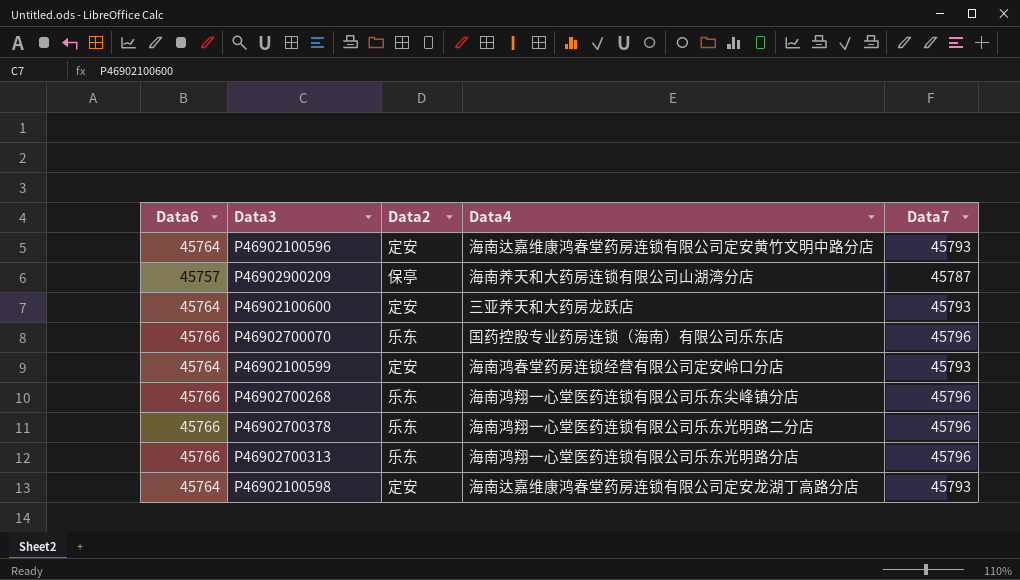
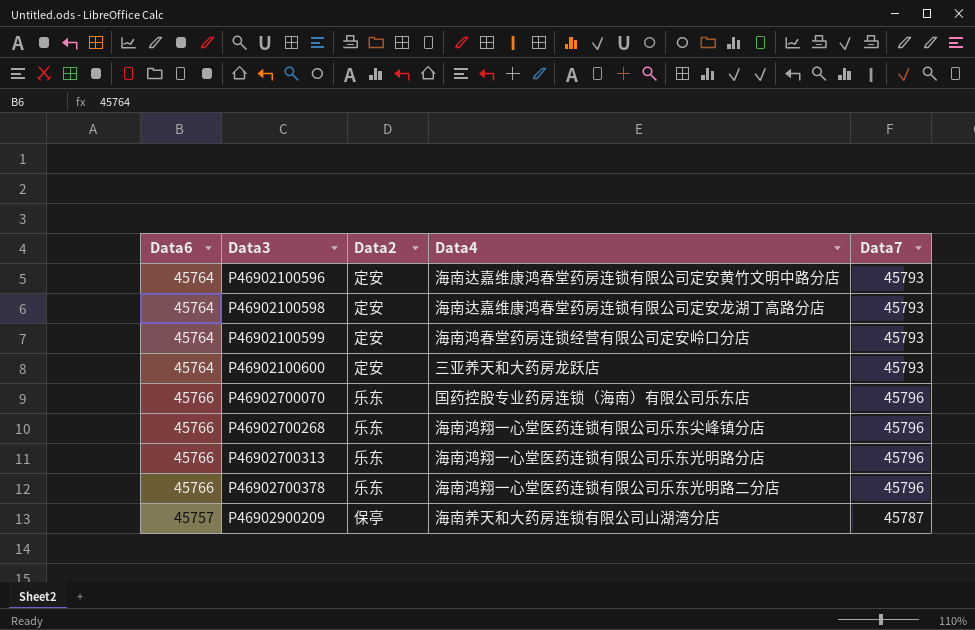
row order: none -> Data3 ascending

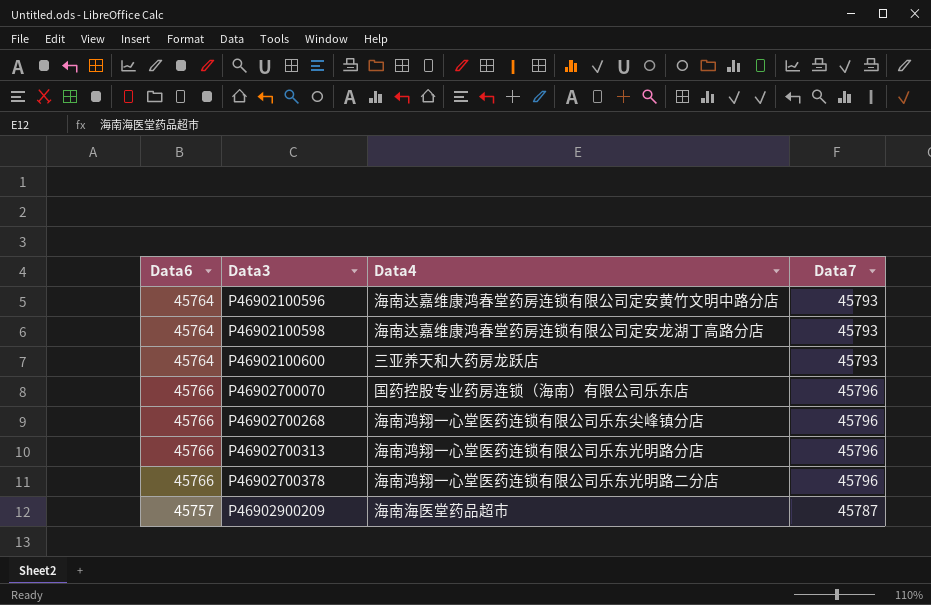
column Data2 | position: 3 -> none
row P46902100599: 45764 | 定安 | 海南鸿春堂药房连锁经营有限公司定安岭口分店 | 45793 -> none
P46902900209 | Data4: 海南养天和大药房连锁有限公司山湖湾分店 -> 海南海医堂药品超市

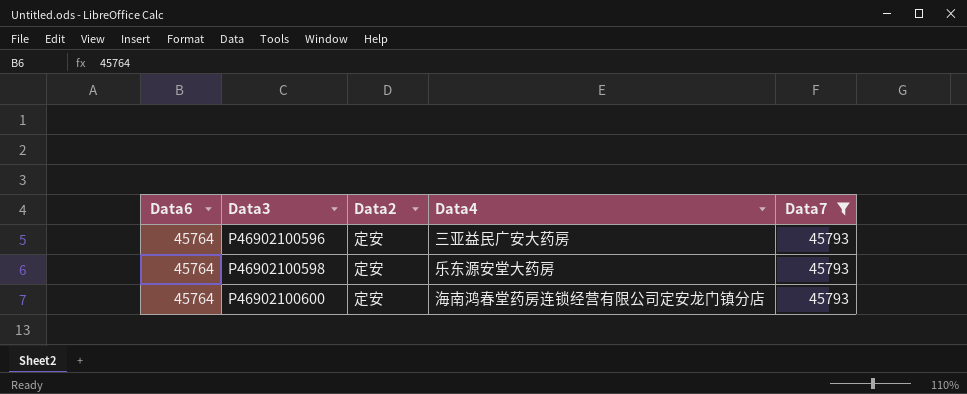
filter: none -> Data7 = 45793
column Data2 | position: none -> 3
P46902100596 | Data4: 海南达嘉维康鸿春堂药房连锁有限公司定安黄竹文明中路分店 -> 三亚益民广安大药房
P46902100598 | Data4: 海南达嘉维康鸿春堂药房连锁有限公司定安龙湖丁高路分店 -> 乐东源安堂大药房
P46902100600 | Data4: 三亚养天和大药房龙跃店 -> 海南鸿春堂药房连锁经营有限公司定安龙门镇分店

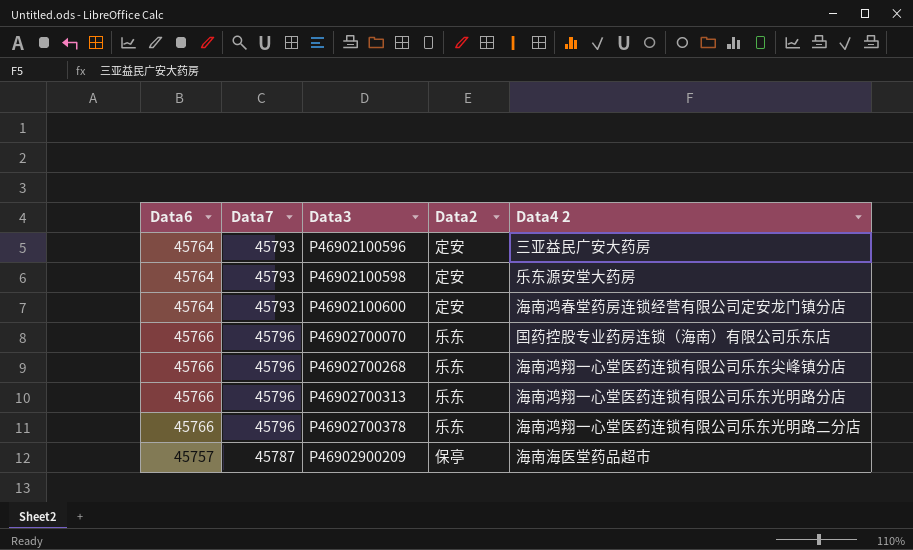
filter: Data7 = 45793 -> none
column Data7 | position: 5 -> 2
column name: Data4 -> Data4 2

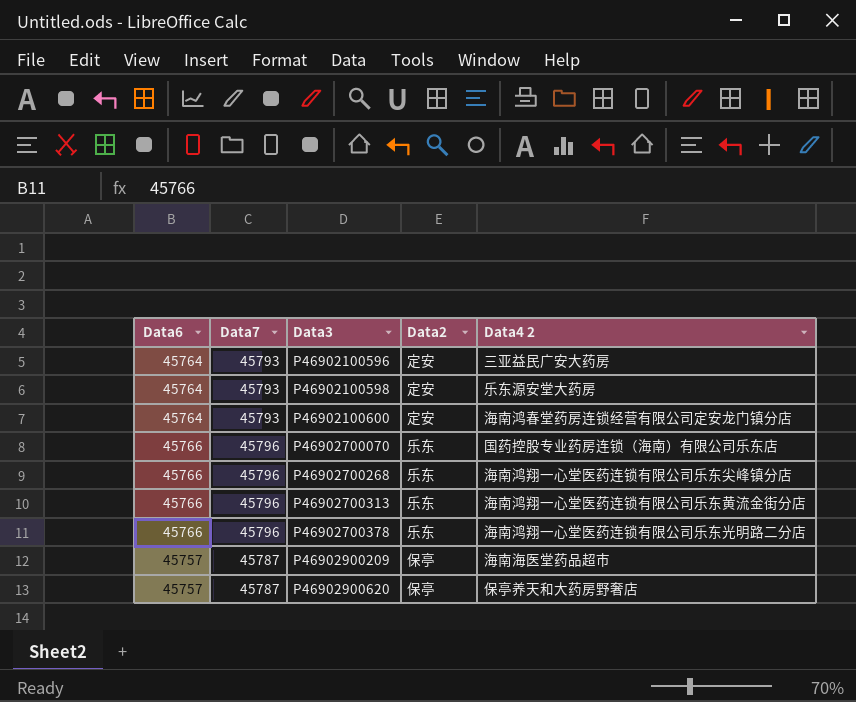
P46902700313 | Data4 2: 海南鸿翔一心堂医药连锁有限公司乐东光明路分店 -> 海南鸿翔一心堂医药连锁有限公司乐东黄流金街分店
row P46902900620: none -> 45757 | 45787 | 保亭 | 保亭养天和大药房野奢店

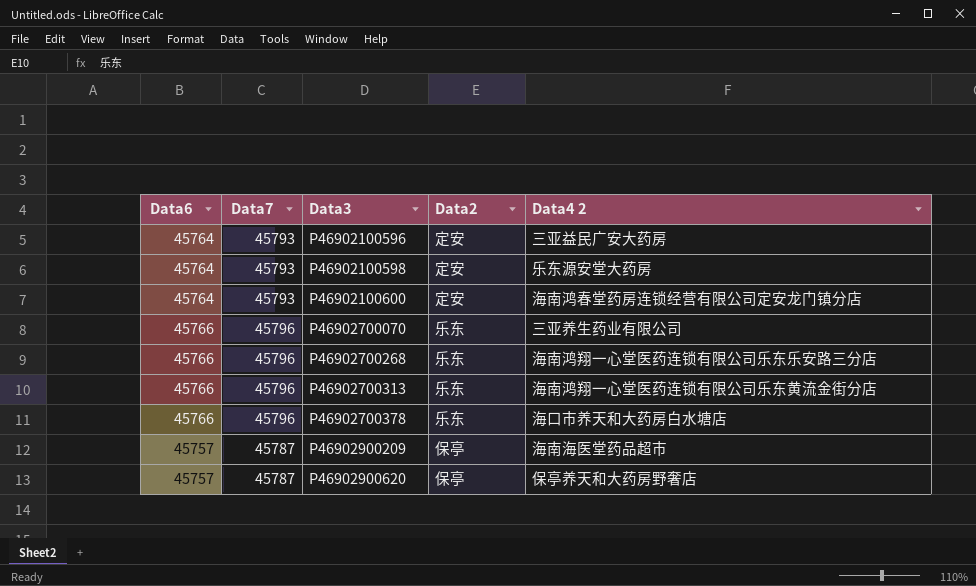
P46902700070 | Data4 2: 国药控股专业药房连锁（海南）有限公司乐东店 -> 三亚养生药业有限公司
P46902700268 | Data4 2: 海南鸿翔一心堂医药连锁有限公司乐东尖峰镇分店 -> 海南鸿翔一心堂医药连锁有限公司乐东乐安路三分店
P46902700378 | Data4 2: 海南鸿翔一心堂医药连锁有限公司乐东光明路二分店 -> 海口市养天和大药房白水塘店

